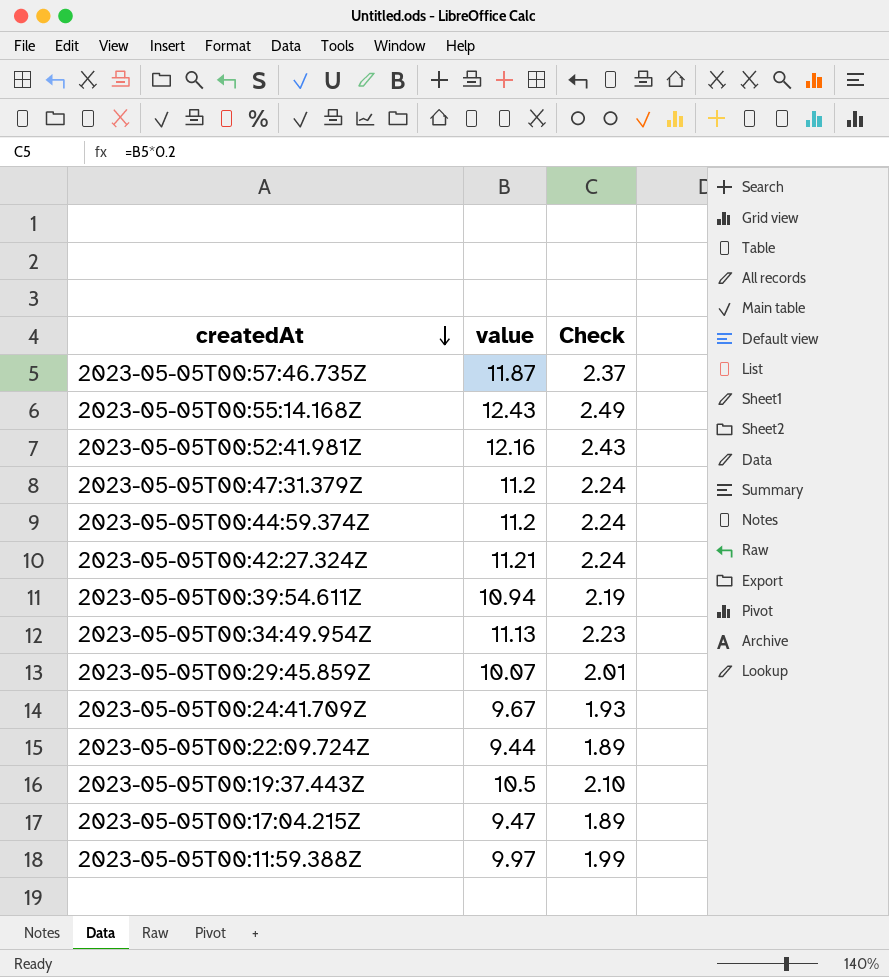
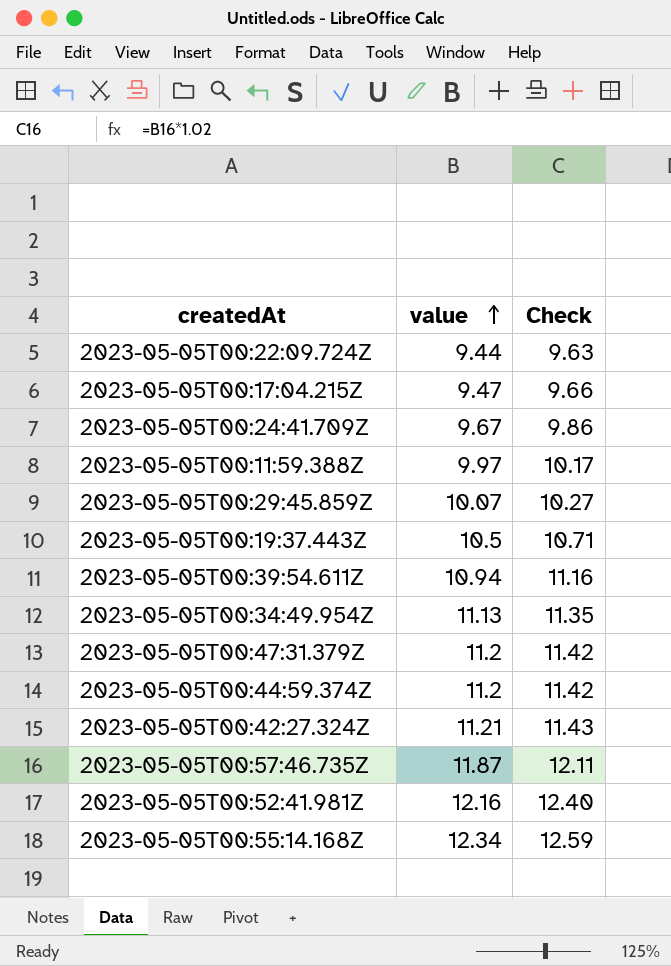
row order: createdAt descending -> value ascending
column Check | formula: [value] * 0.2 -> [value] * 1.02
2023-05-05T00:55:14.168Z | value: 12.43 -> 12.34

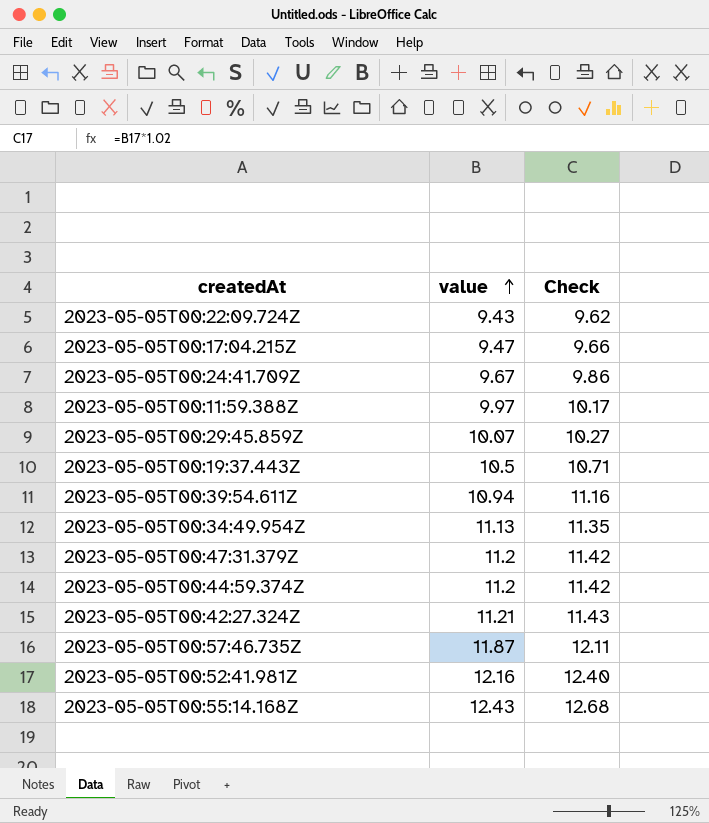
2023-05-05T00:22:09.724Z | value: 9.44 -> 9.43
2023-05-05T00:22:09.724Z | Check: 9.63 -> 9.62
2023-05-05T00:55:14.168Z | value: 12.34 -> 12.43
2023-05-05T00:55:14.168Z | Check: 12.59 -> 12.68

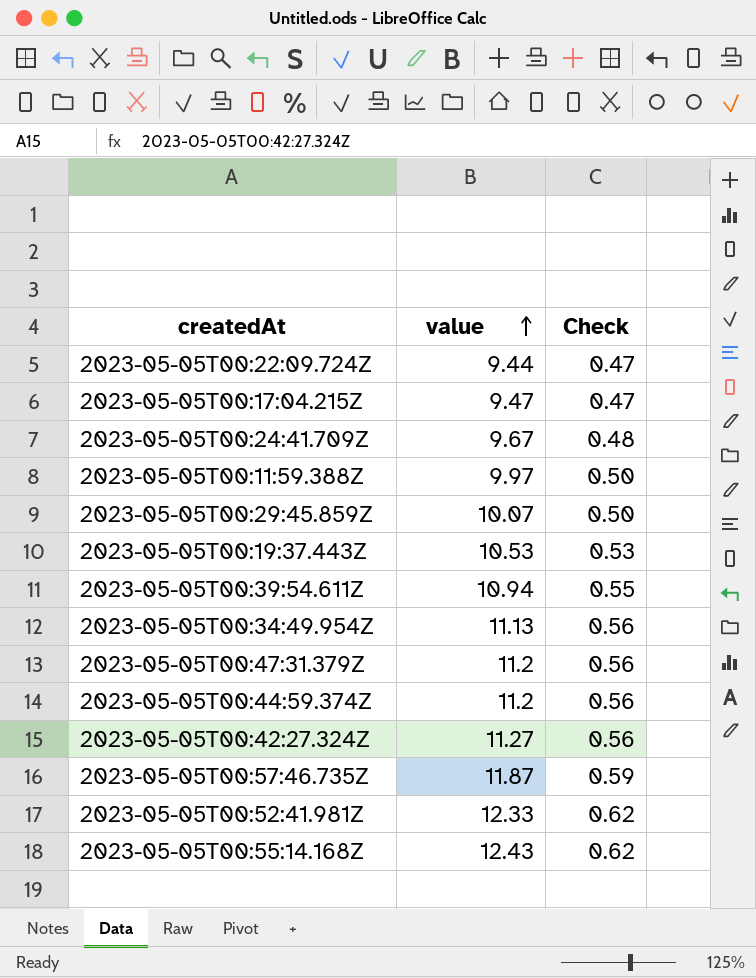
column Check | formula: [value] * 1.02 -> [value] * 0.05
2023-05-05T00:22:09.724Z | value: 9.43 -> 9.44
2023-05-05T00:19:37.443Z | value: 10.5 -> 10.53
2023-05-05T00:42:27.324Z | value: 11.21 -> 11.27
2023-05-05T00:52:41.981Z | value: 12.16 -> 12.33

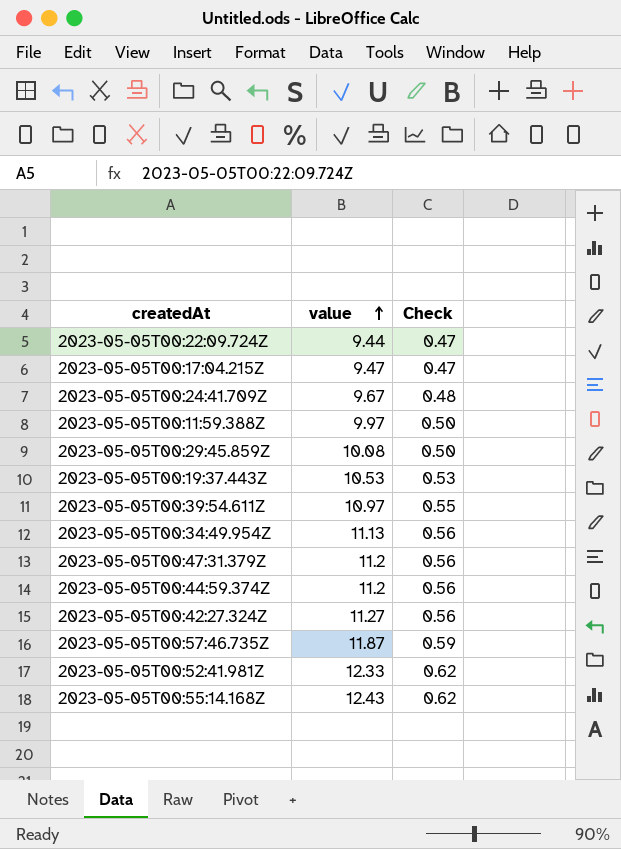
2023-05-05T00:29:45.859Z | value: 10.07 -> 10.08
2023-05-05T00:39:54.611Z | value: 10.94 -> 10.97

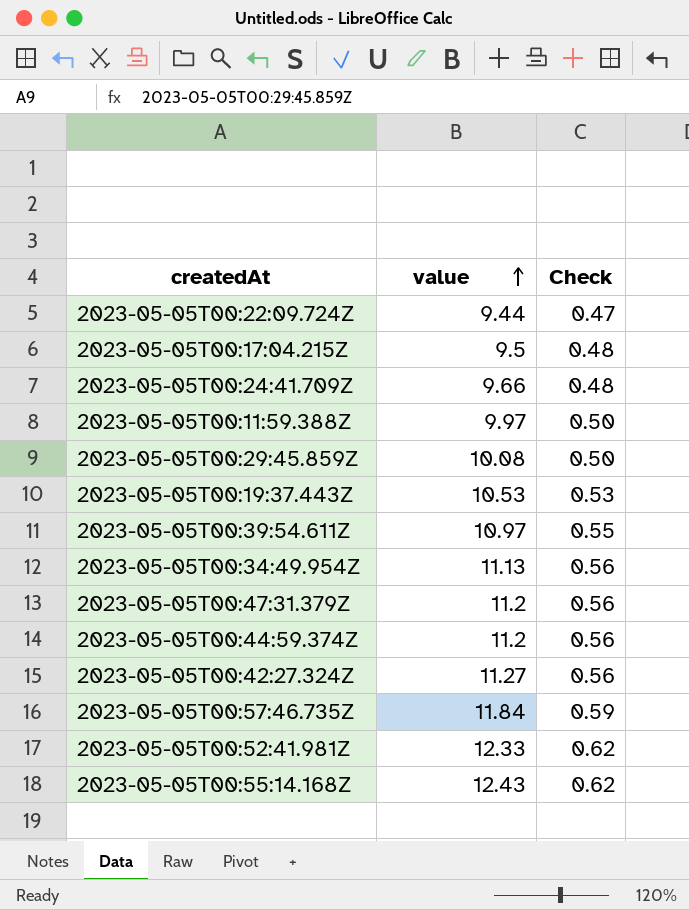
2023-05-05T00:17:04.215Z | value: 9.47 -> 9.5
2023-05-05T00:17:04.215Z | Check: 0.47 -> 0.48
2023-05-05T00:24:41.709Z | value: 9.67 -> 9.66
2023-05-05T00:57:46.735Z | value: 11.87 -> 11.84

